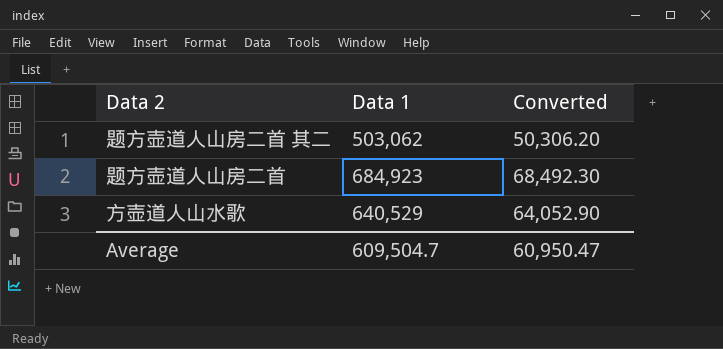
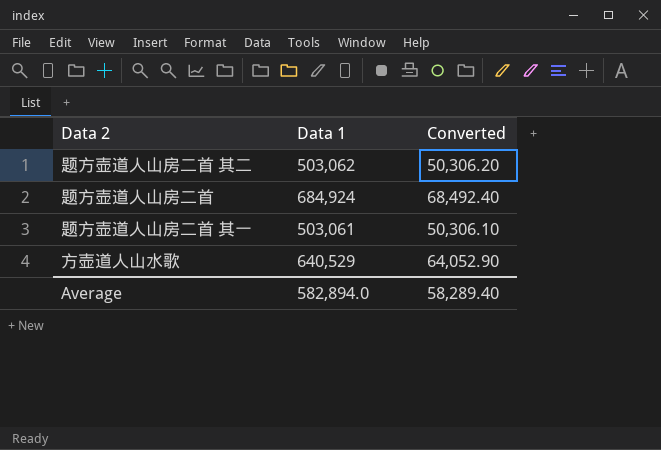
题方壶道人山房二首 | Data 1: 684,923 -> 684,924
题方壶道人山房二首 | Converted: 68,492.30 -> 68,492.40
row 题方壶道人山房二首 其一: none -> 503,061 | 50,306.10
Average | Data 1: 609,504.7 -> 582,894.0
Average | Converted: 60,950.47 -> 58,289.40

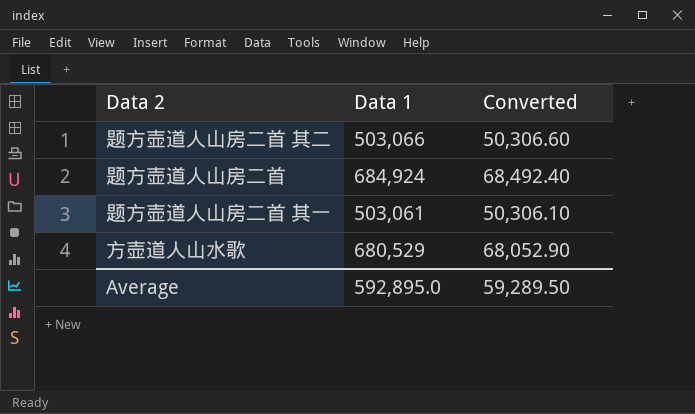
题方壶道人山房二首 其二 | Data 1: 503,062 -> 503,066
题方壶道人山房二首 其二 | Converted: 50,306.20 -> 50,306.60
方壶道人山水歌 | Data 1: 640,529 -> 680,529
方壶道人山水歌 | Converted: 64,052.90 -> 68,052.90
Average | Data 1: 582,894.0 -> 592,895.0
Average | Converted: 58,289.40 -> 59,289.50

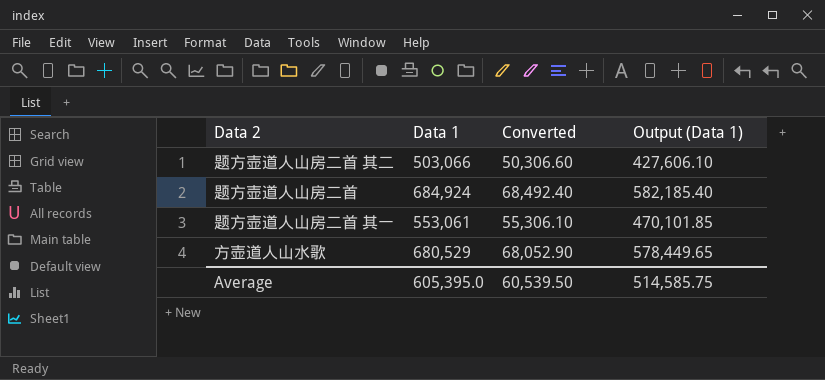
column Output (Data 1) | formula: none -> [Data 1] * 0.85
题方壶道人山房二首 其一 | Data 1: 503,061 -> 553,061
题方壶道人山房二首 其一 | Converted: 50,306.10 -> 55,306.10
Average | Data 1: 592,895.0 -> 605,395.0
Average | Converted: 59,289.50 -> 60,539.50

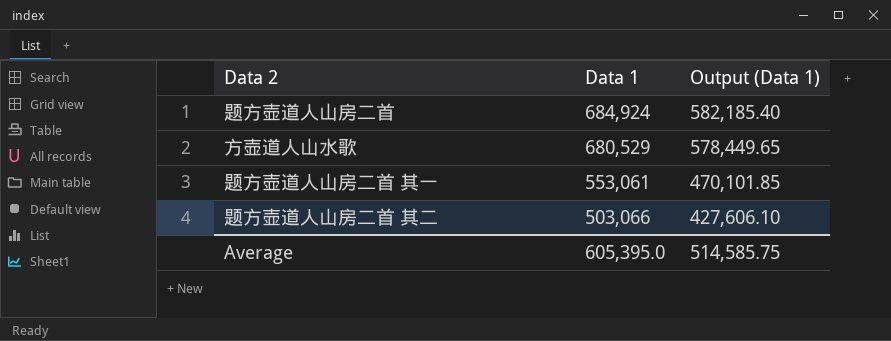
row order: none -> Data 1 descending
column Converted | formula: [Data 1] * 0.1 -> none

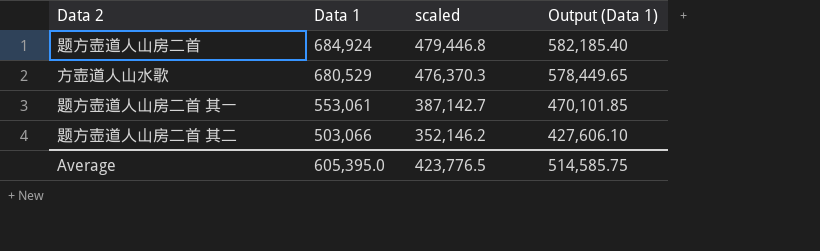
column scaled | formula: none -> [Data 1] * 0.7

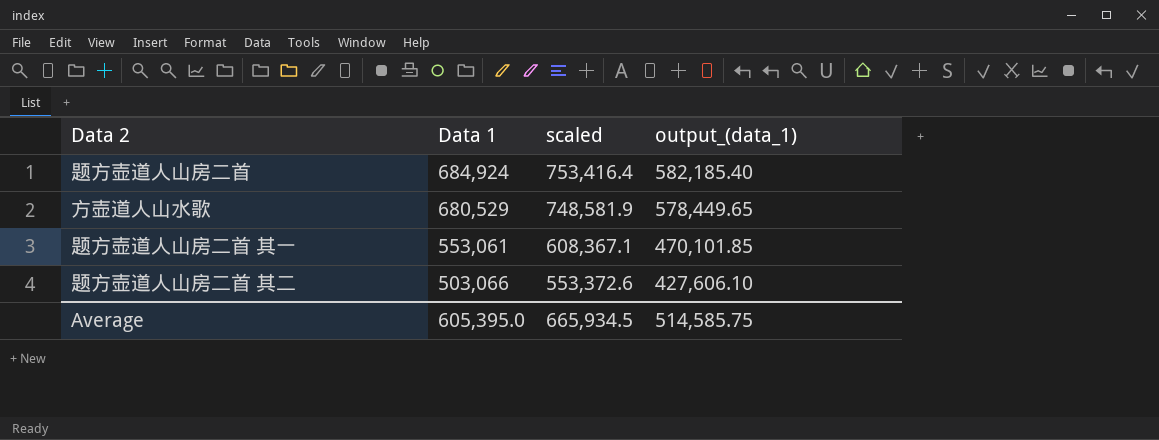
column scaled | formula: [Data 1] * 0.7 -> [Data 1] * 1.1
column name: Output (Data 1) -> output_(data_1)
Average | scaled: 423,776.5 -> 665,934.5

